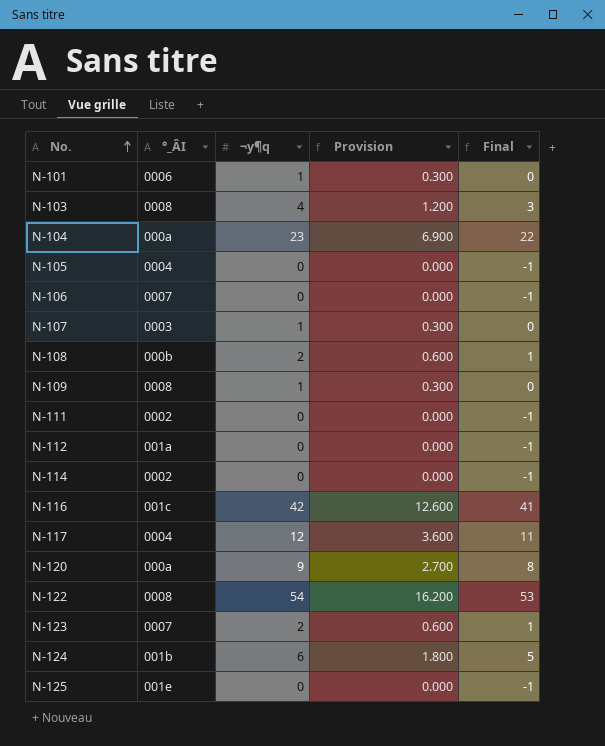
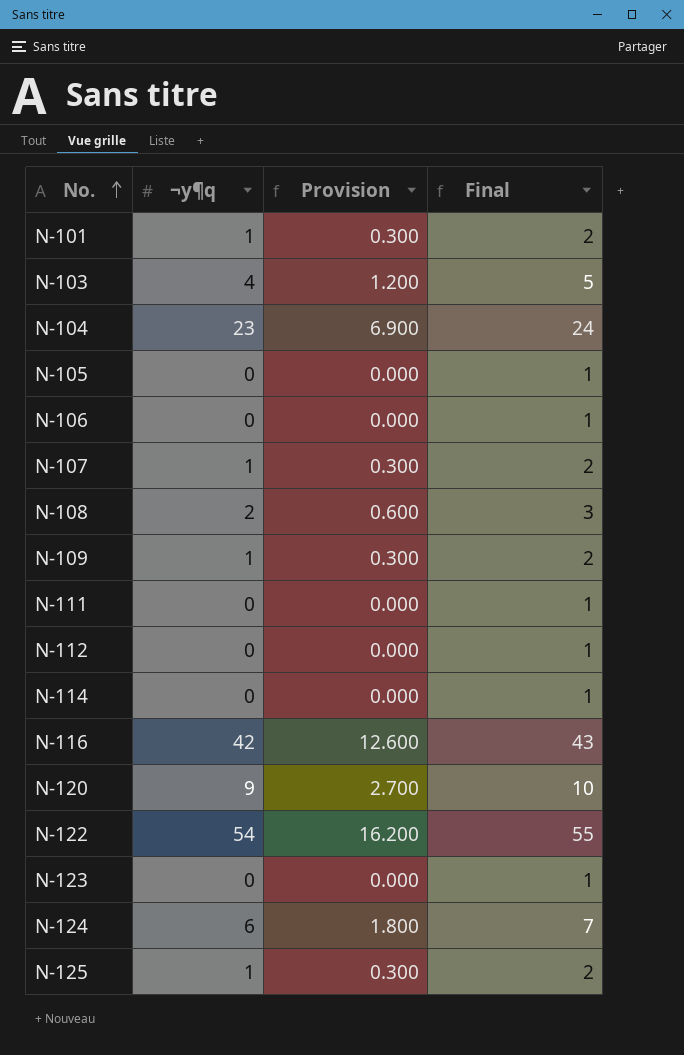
column °_ÂI | position: 2 -> none
column Final | formula: [¬y¶q] - 1 -> [¬y¶q] + 1
row N-117: 0004 | 12 | 3.600 | 11 -> none
N-123 | ¬y¶q: 2 -> 0
N-123 | Provision: 0.600 -> 0.000
N-125 | ¬y¶q: 0 -> 1
N-125 | Provision: 0.000 -> 0.300

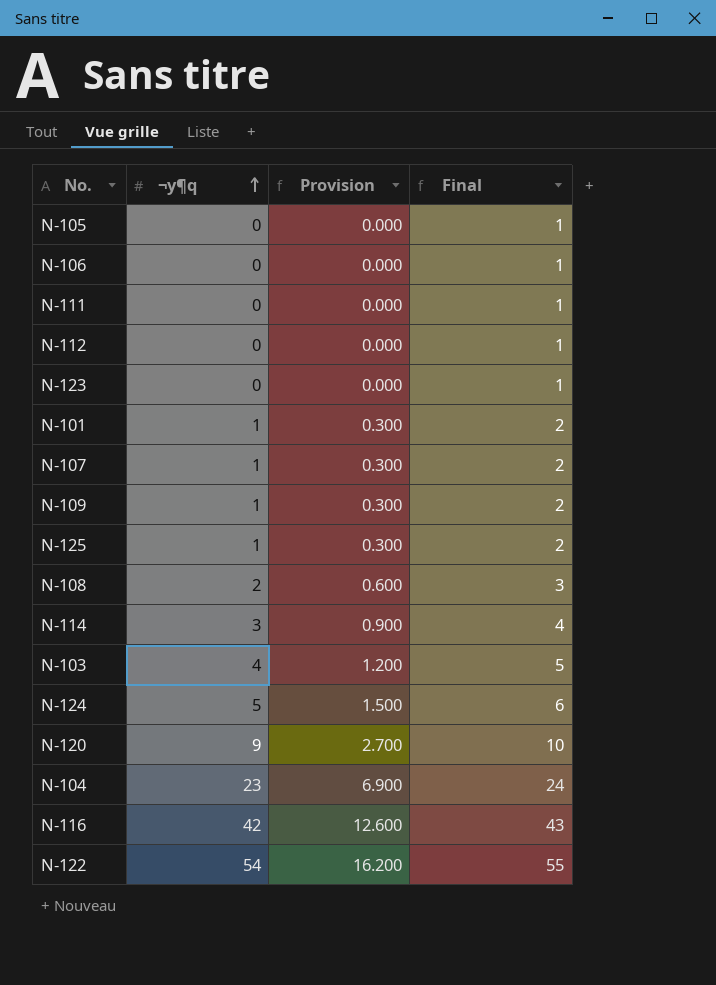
row order: No. ascending -> ¬y¶q ascending
N-114 | ¬y¶q: 0 -> 3
N-114 | Provision: 0.000 -> 0.900
N-114 | Final: 1 -> 4
N-124 | ¬y¶q: 6 -> 5
N-124 | Provision: 1.800 -> 1.500
N-124 | Final: 7 -> 6

